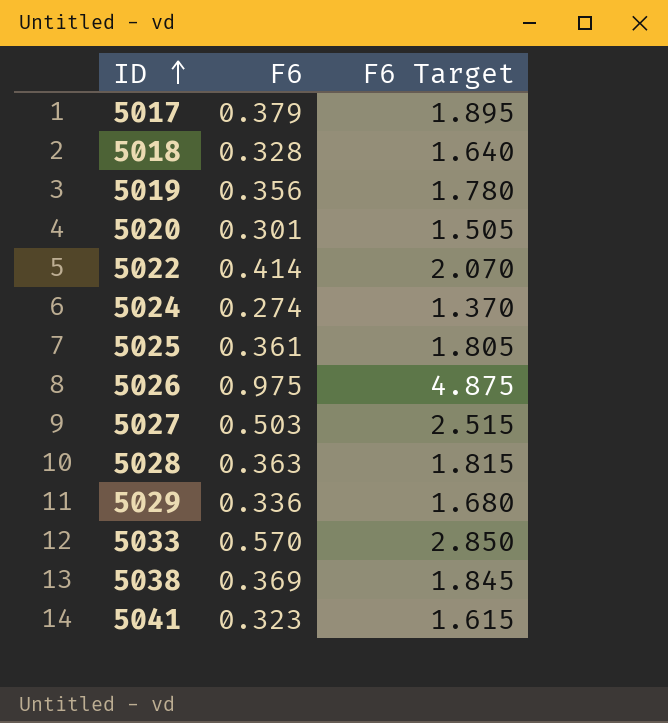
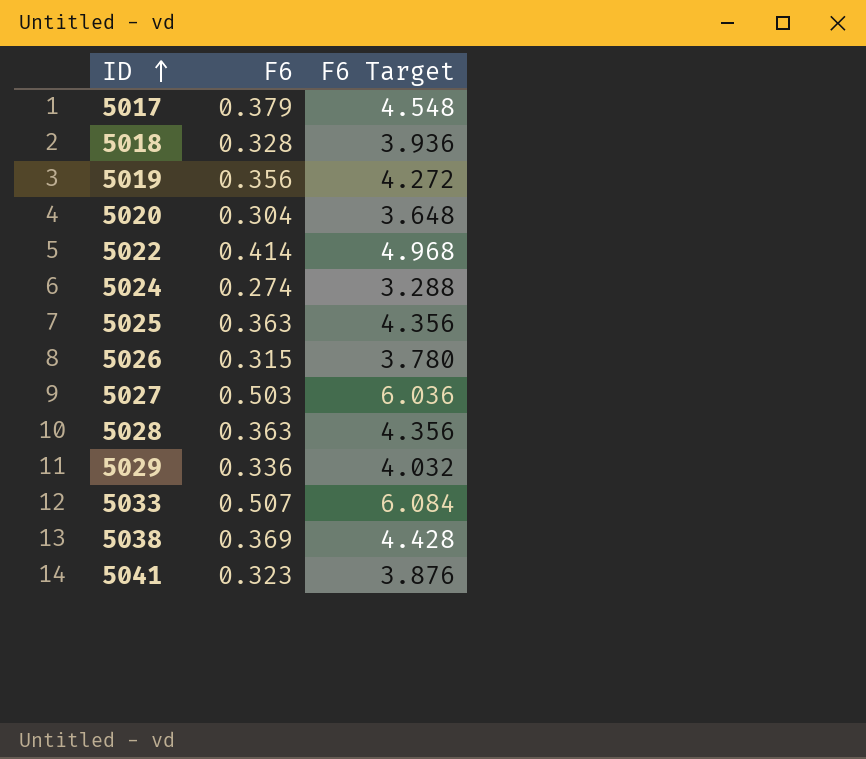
column F6 Target | formula: [F6] * 5 -> [F6] * 12
5020 | F6: 0.301 -> 0.304
5025 | F6: 0.361 -> 0.363
5026 | F6: 0.975 -> 0.315
5033 | F6: 0.570 -> 0.507

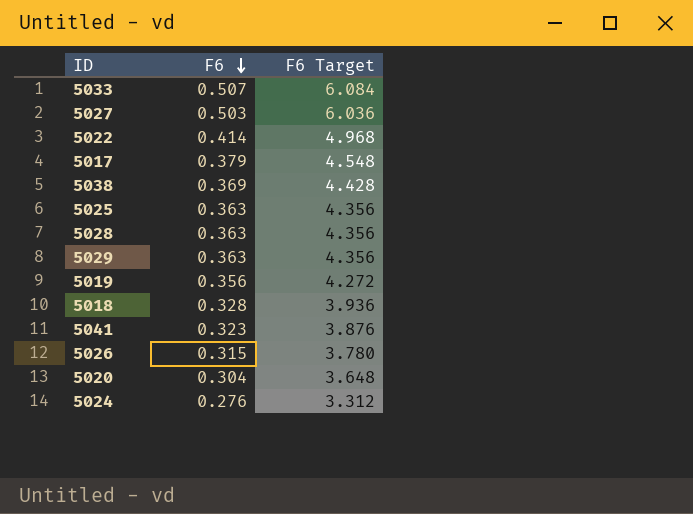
row order: ID ascending -> F6 descending
5029 | F6: 0.336 -> 0.363
5029 | F6 Target: 4.032 -> 4.356
5024 | F6: 0.274 -> 0.276
5024 | F6 Target: 3.288 -> 3.312

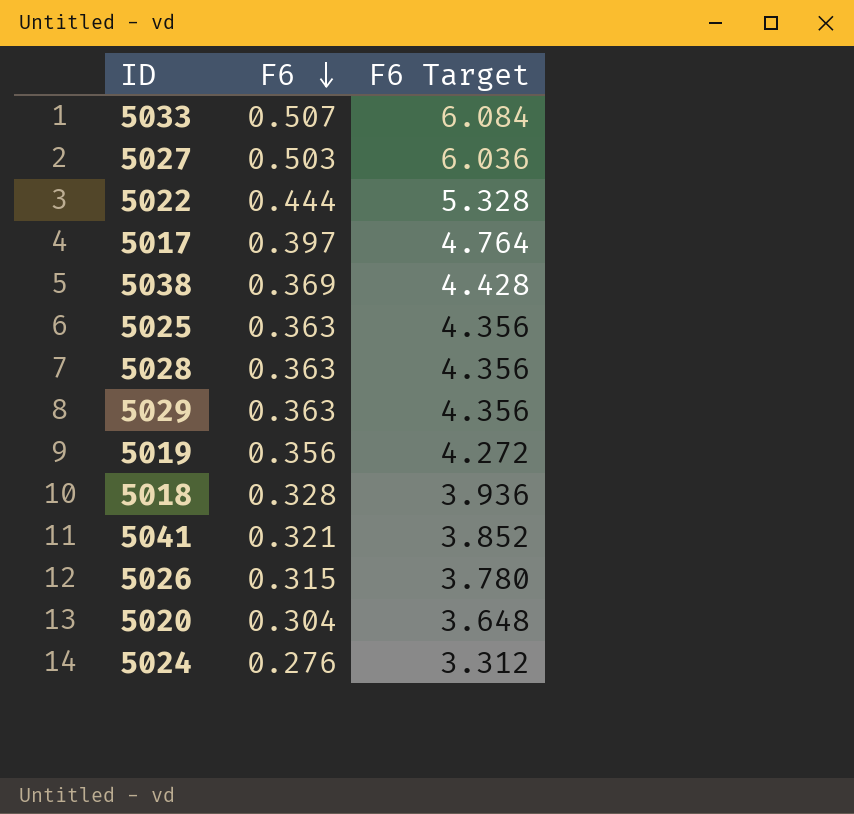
5022 | F6: 0.414 -> 0.444
5022 | F6 Target: 4.968 -> 5.328
5017 | F6: 0.379 -> 0.397
5017 | F6 Target: 4.548 -> 4.764
5041 | F6: 0.323 -> 0.321
5041 | F6 Target: 3.876 -> 3.852

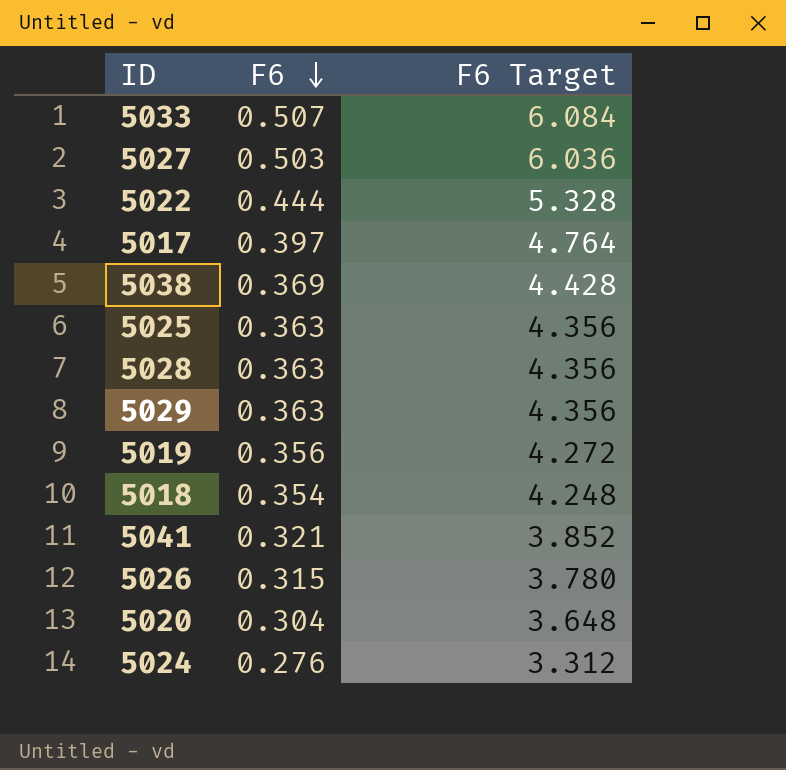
5018 | F6: 0.328 -> 0.354
5018 | F6 Target: 3.936 -> 4.248

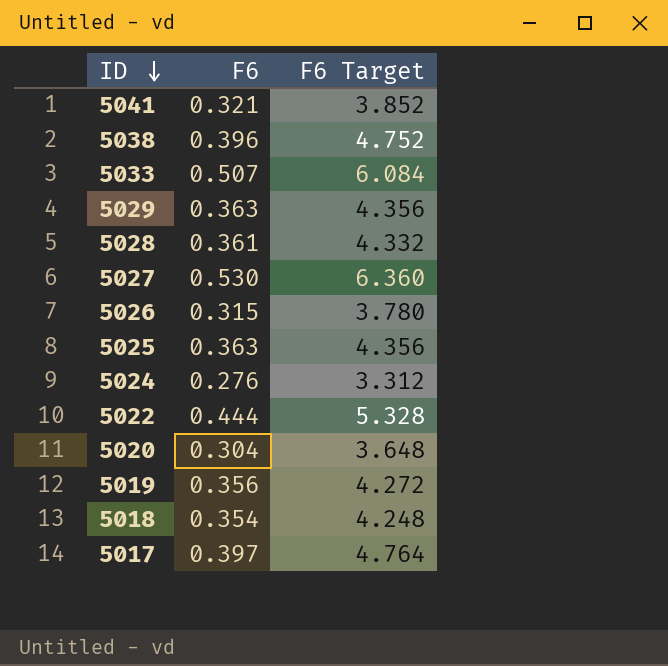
row order: F6 descending -> ID descending
5038 | F6: 0.369 -> 0.396
5038 | F6 Target: 4.428 -> 4.752
5028 | F6: 0.363 -> 0.361
5028 | F6 Target: 4.356 -> 4.332
5027 | F6: 0.503 -> 0.530
5027 | F6 Target: 6.036 -> 6.360

